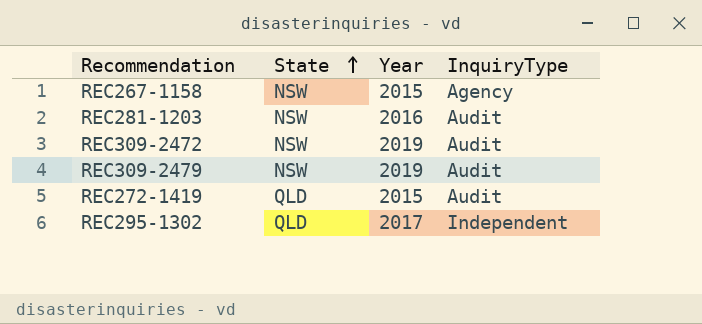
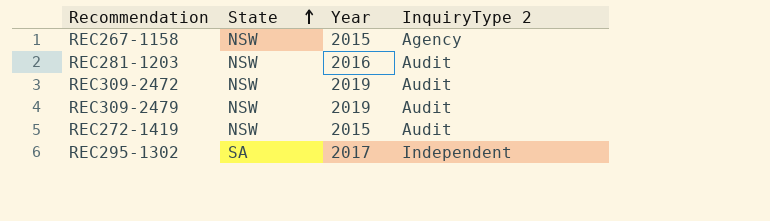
column name: InquiryType -> InquiryType 2
REC272-1419 | State: QLD -> NSW
REC295-1302 | State: QLD -> SA

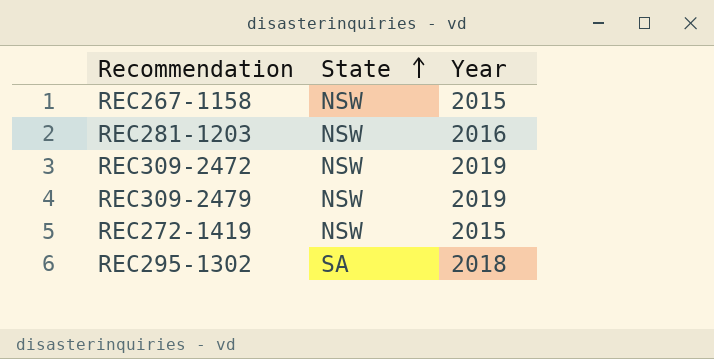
column InquiryType 2 | position: 4 -> none
REC295-1302 | Year: 2017 -> 2018

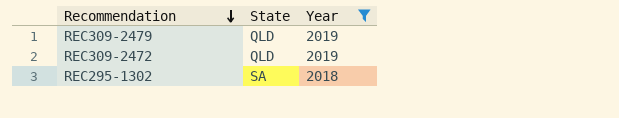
filter: none -> Year >= 2018
row order: State ascending -> Recommendation descending
REC309-2479 | State: NSW -> QLD
REC309-2472 | State: NSW -> QLD

